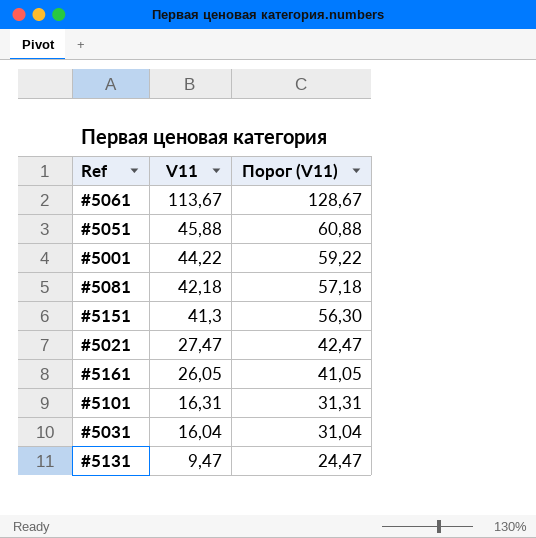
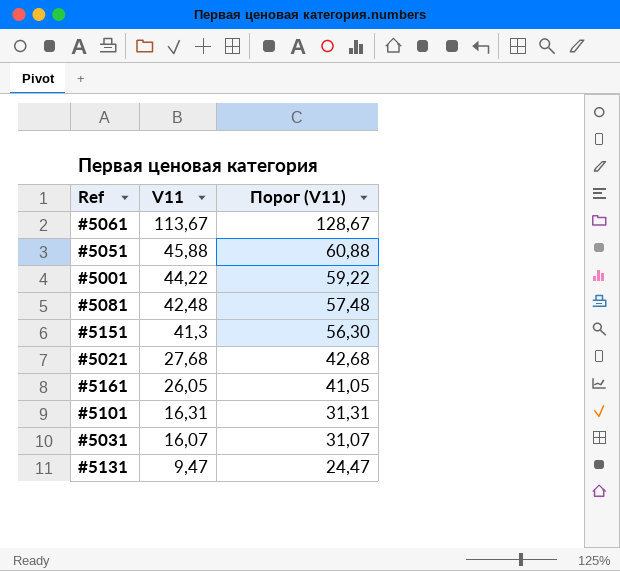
#5081 | V11: 42,18 -> 42,48
#5081 | Порог (V11): 57,18 -> 57,48
#5021 | V11: 27,47 -> 27,68
#5021 | Порог (V11): 42,47 -> 42,68
#5031 | V11: 16,04 -> 16,07
#5031 | Порог (V11): 31,04 -> 31,07

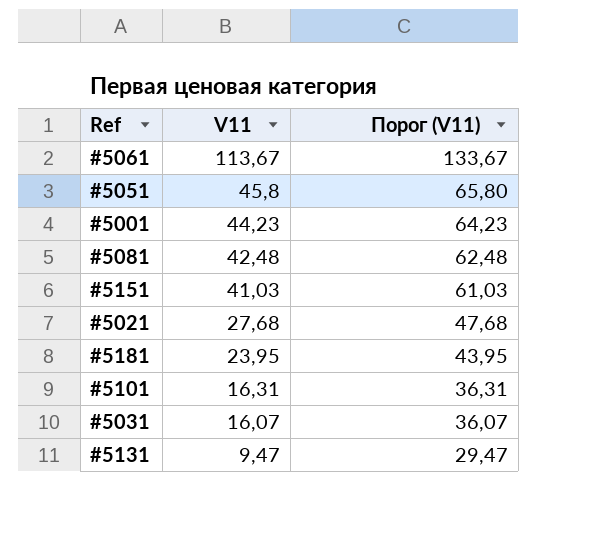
column Порог (V11) | formula: [V11] + 15 -> [V11] + 20
row #5161: 26,05 | 41,05 -> none
#5051 | V11: 45,88 -> 45,8
#5001 | V11: 44,22 -> 44,23
#5151 | V11: 41,3 -> 41,03
row #5181: none -> 23,95 | 43,95

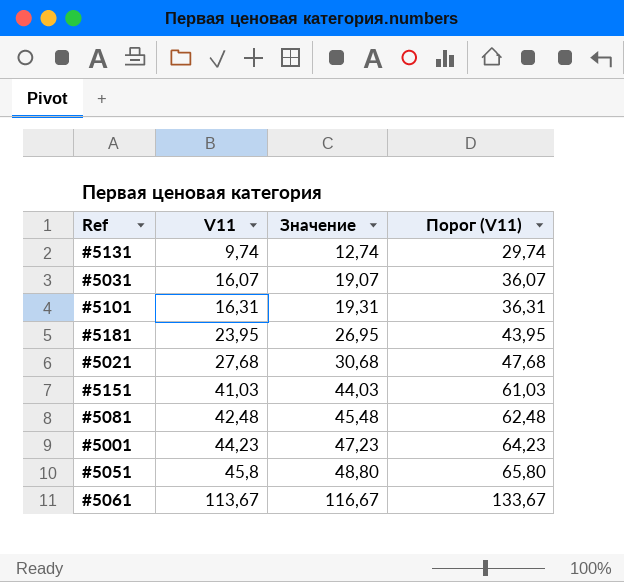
row order: V11 descending -> V11 ascending
column Значение | formula: none -> [V11] + 3
#5131 | V11: 9,47 -> 9,74
#5131 | Порог (V11): 29,47 -> 29,74

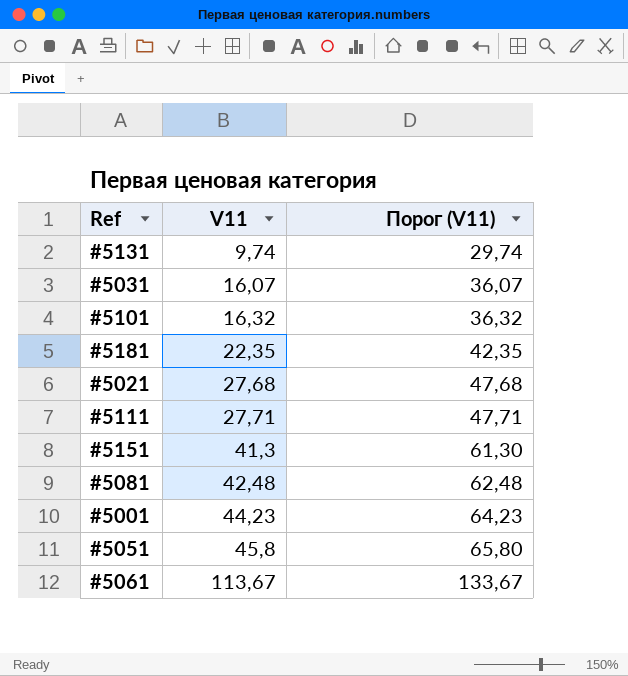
column Значение | formula: [V11] + 3 -> none
#5101 | V11: 16,31 -> 16,32
#5101 | Порог (V11): 36,31 -> 36,32
#5181 | V11: 23,95 -> 22,35
#5181 | Порог (V11): 43,95 -> 42,35
row #5111: none -> 27,71 | 47,71
#5151 | V11: 41,03 -> 41,3
#5151 | Порог (V11): 61,03 -> 61,30

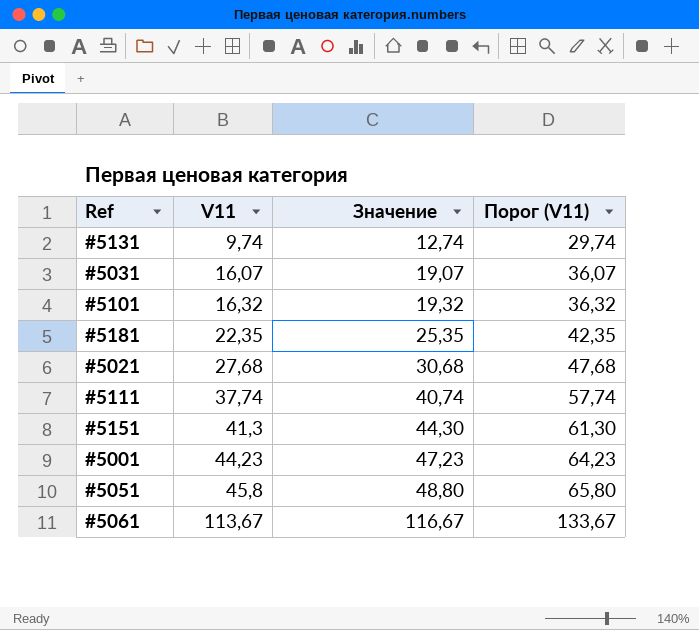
column Значение | formula: none -> [V11] + 3
row #5081: 42,48 | 62,48 -> none
#5111 | V11: 27,71 -> 37,74
#5111 | Порог (V11): 47,71 -> 57,74

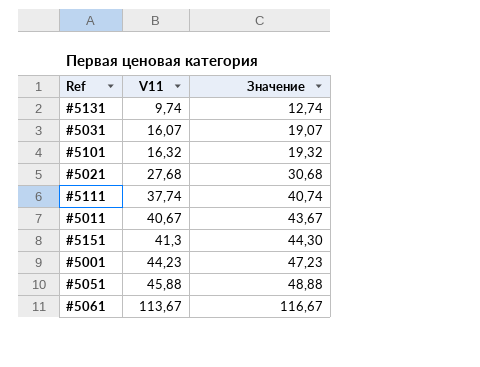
column Порог (V11) | formula: [V11] + 20 -> none
row #5181: 22,35 | 25,35 | 42,35 -> none
row #5011: none -> 40,67 | 43,67
#5051 | V11: 45,8 -> 45,88
#5051 | Значение: 48,80 -> 48,88

